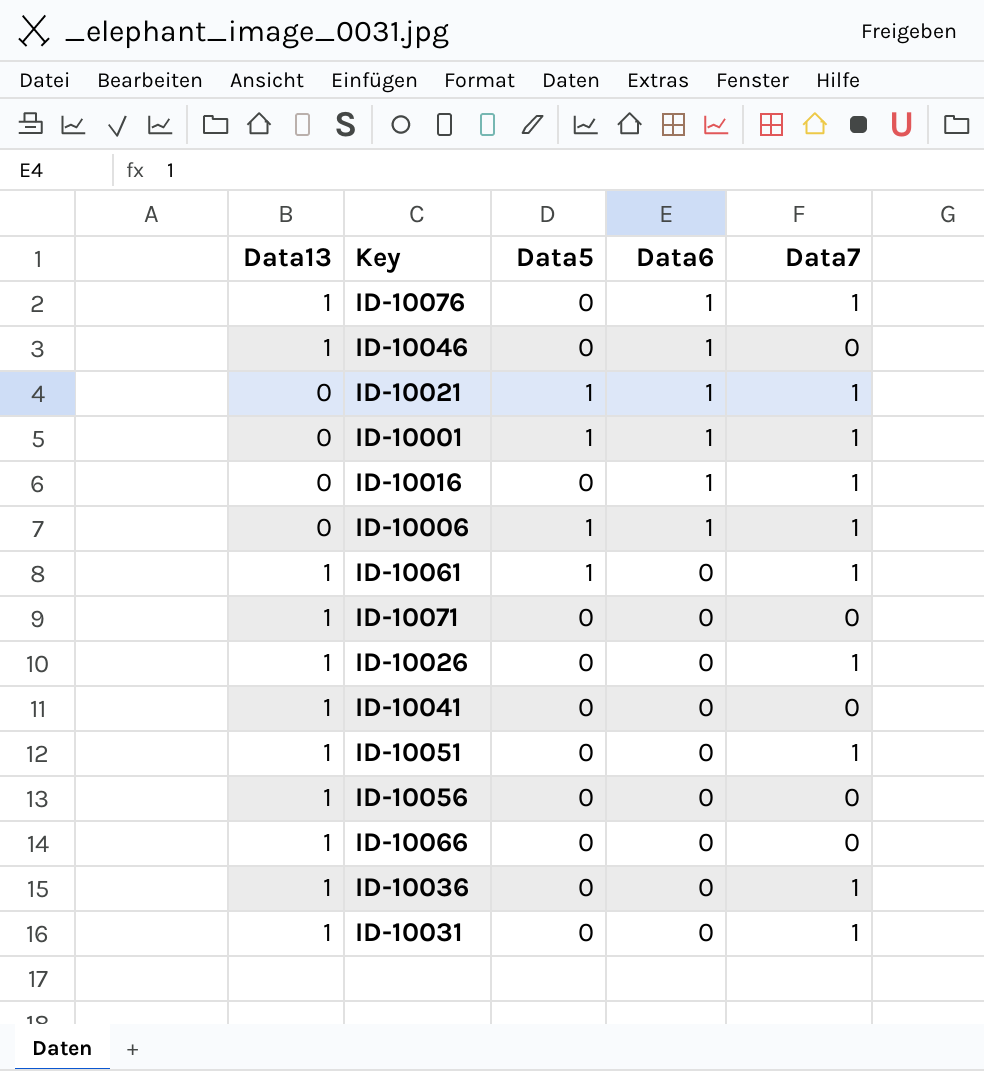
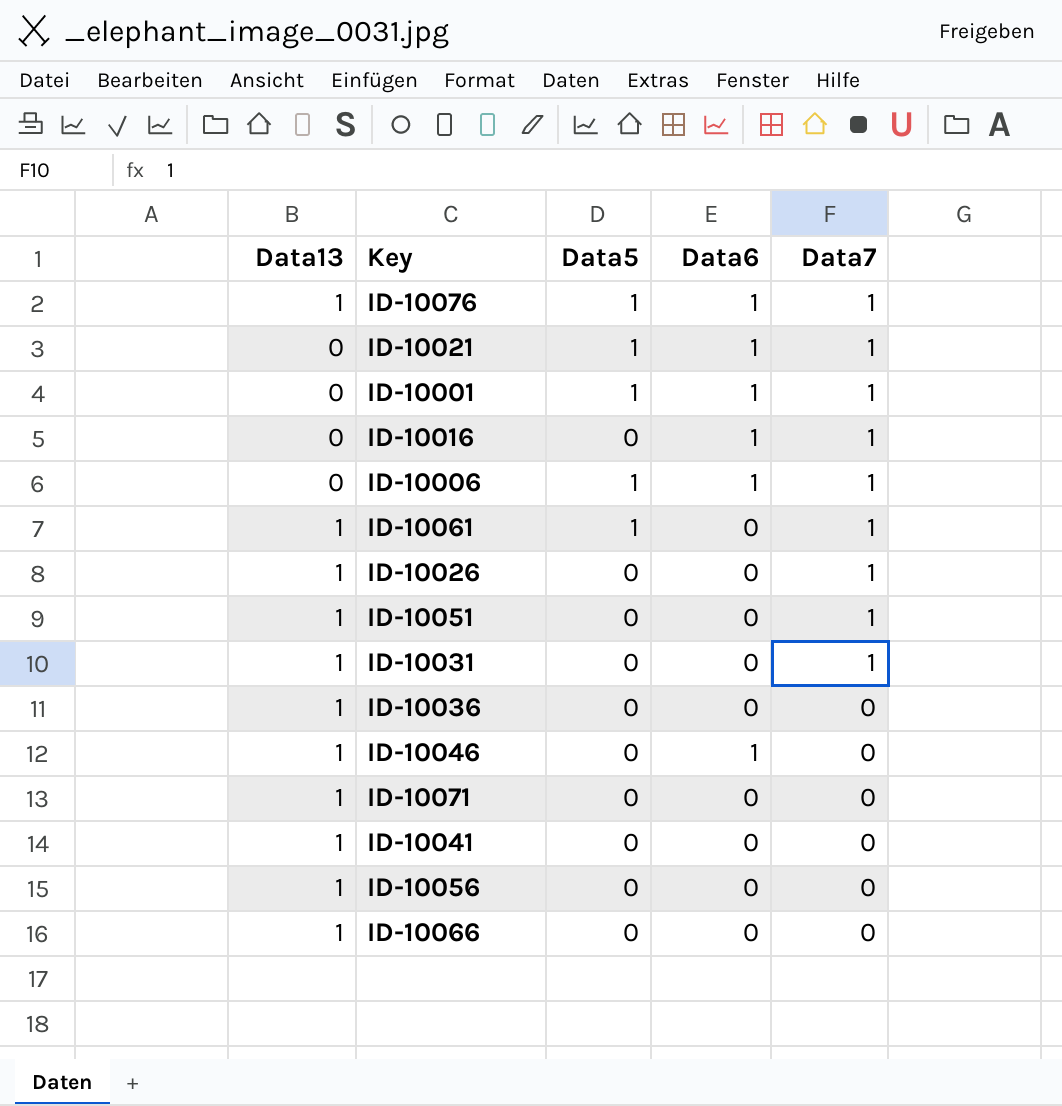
row order: Data6 descending -> Data7 descending
ID-10076 | Data5: 0 -> 1
ID-10036 | Data7: 1 -> 0

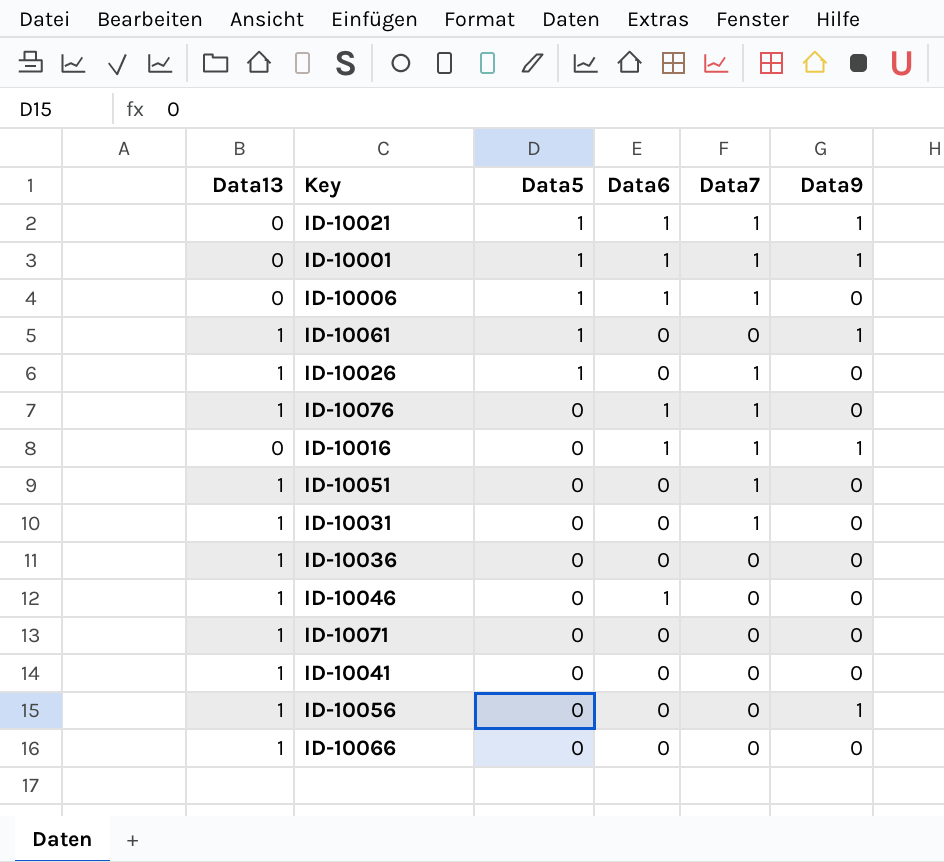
row order: Data7 descending -> Data5 descending
column Data9 | position: none -> 6
ID-10061 | Data7: 1 -> 0
ID-10026 | Data5: 0 -> 1
ID-10076 | Data5: 1 -> 0

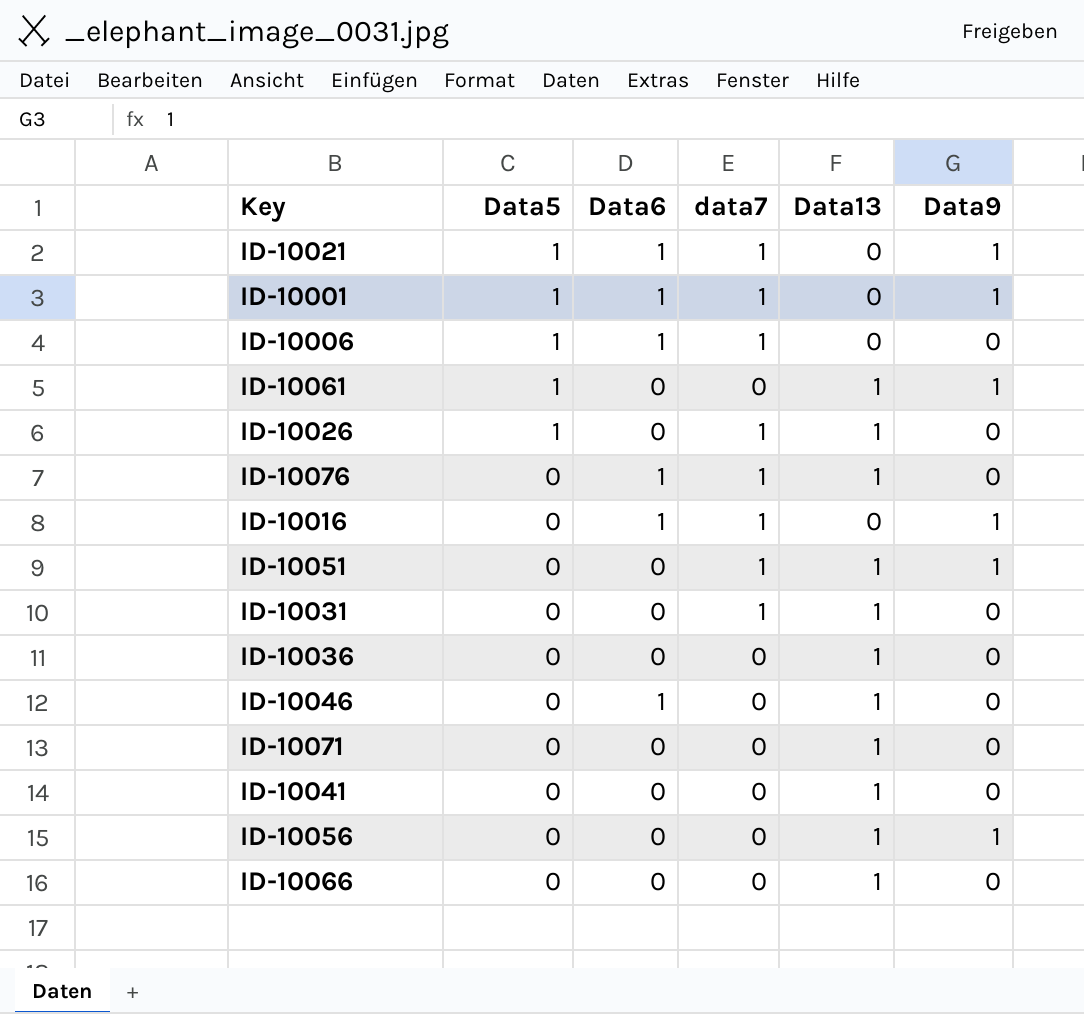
column name: Data7 -> data7
column Data13 | position: 1 -> 5
ID-10051 | Data9: 0 -> 1

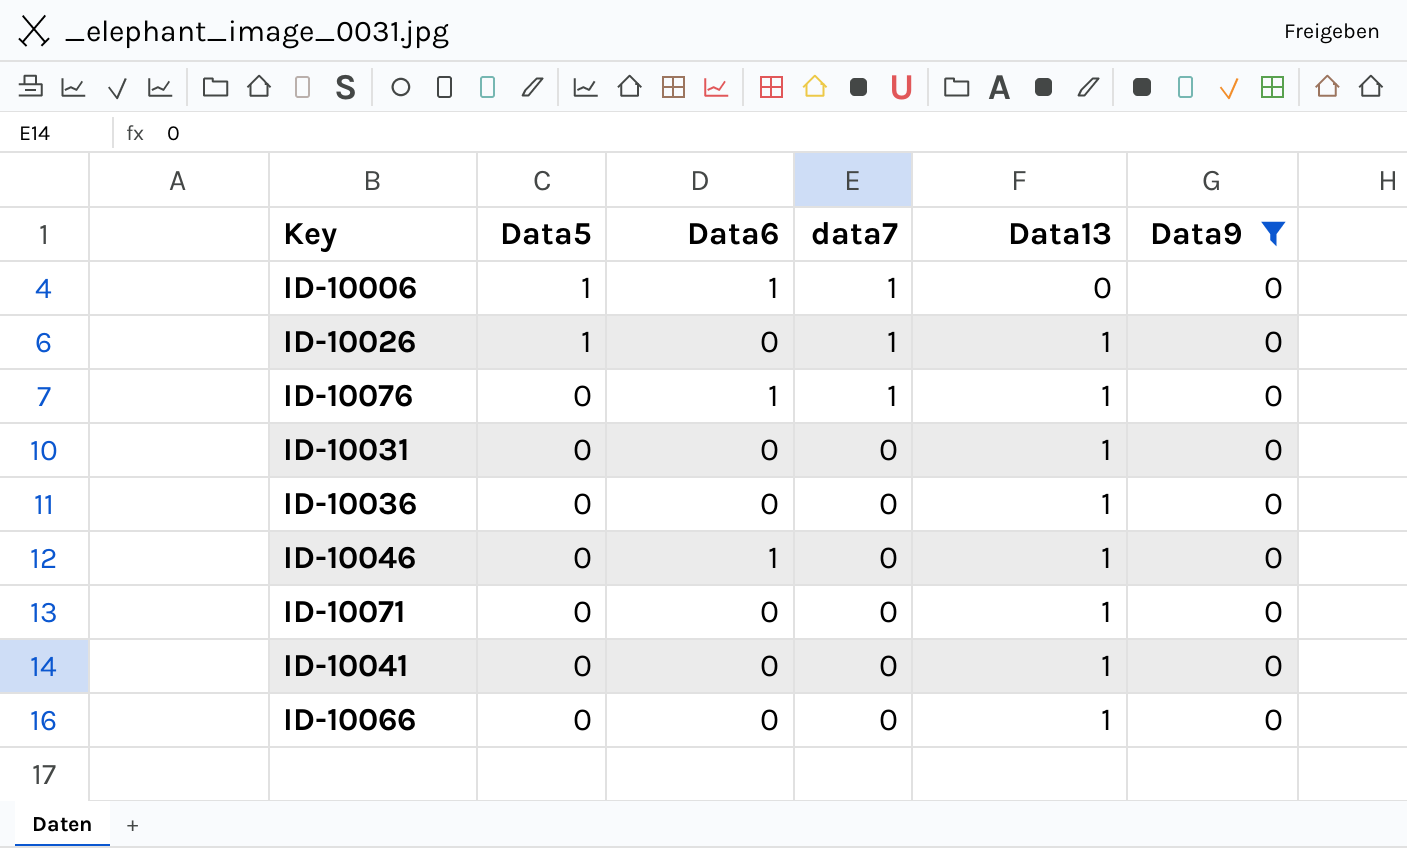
filter: none -> Data9 = 0
ID-10031 | data7: 1 -> 0

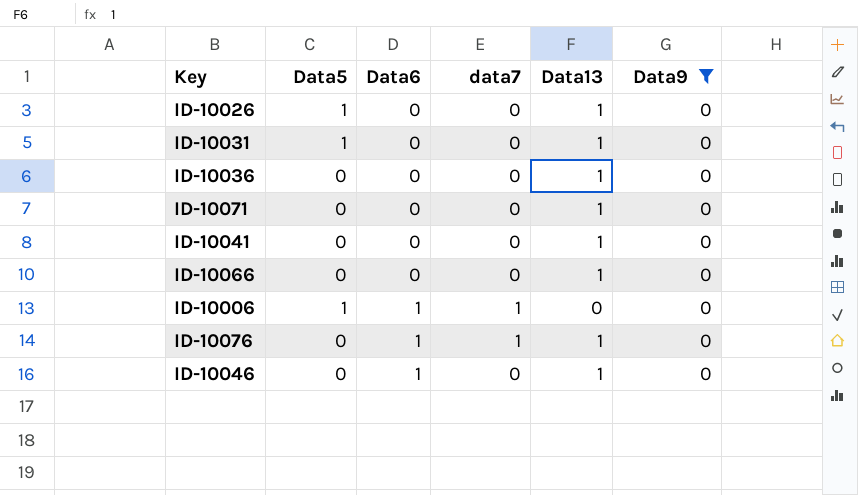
row order: Data5 descending -> Data6 ascending
ID-10026 | data7: 1 -> 0
ID-10031 | Data5: 0 -> 1

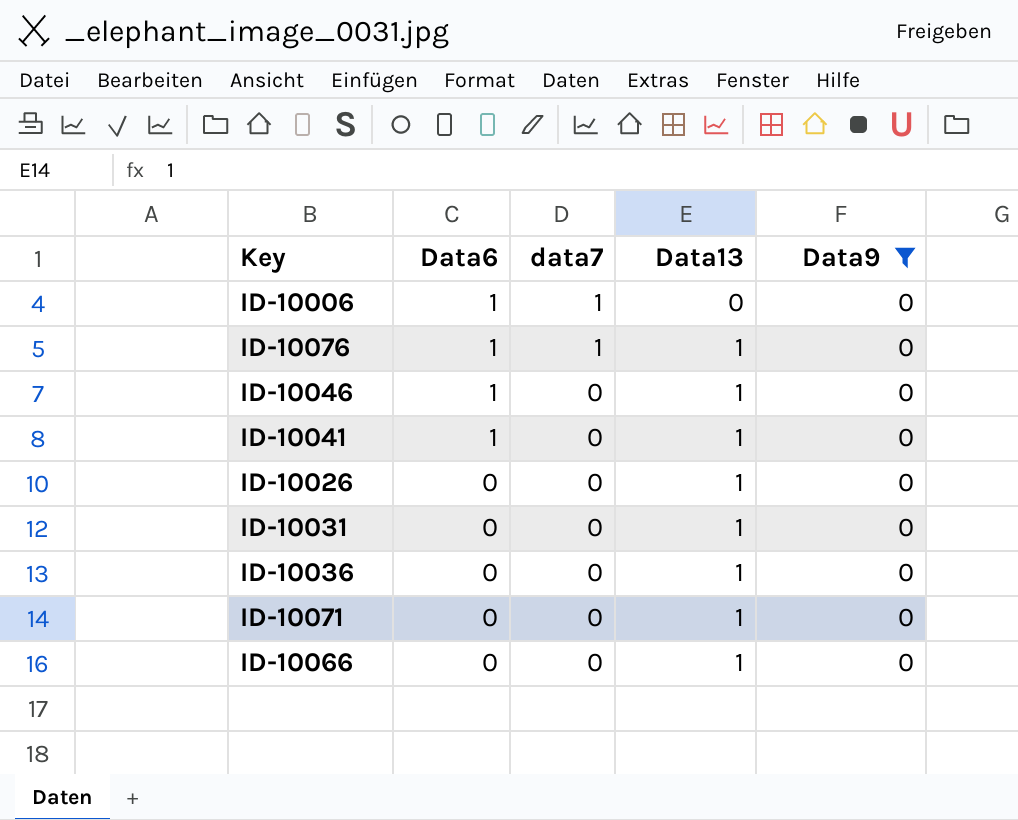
row order: Data6 ascending -> Data6 descending
column Data5 | position: 2 -> none
ID-10041 | Data6: 0 -> 1

